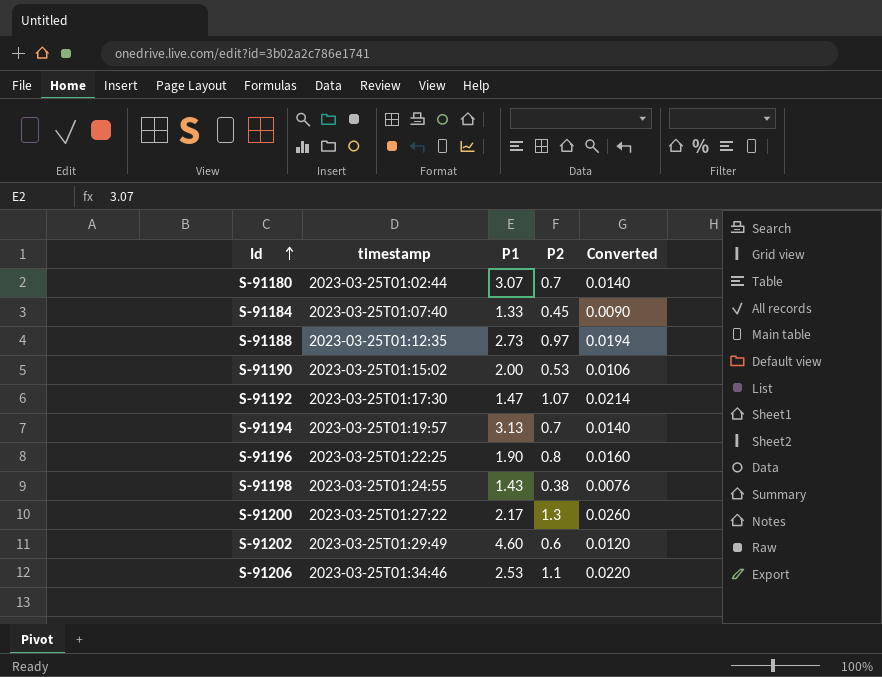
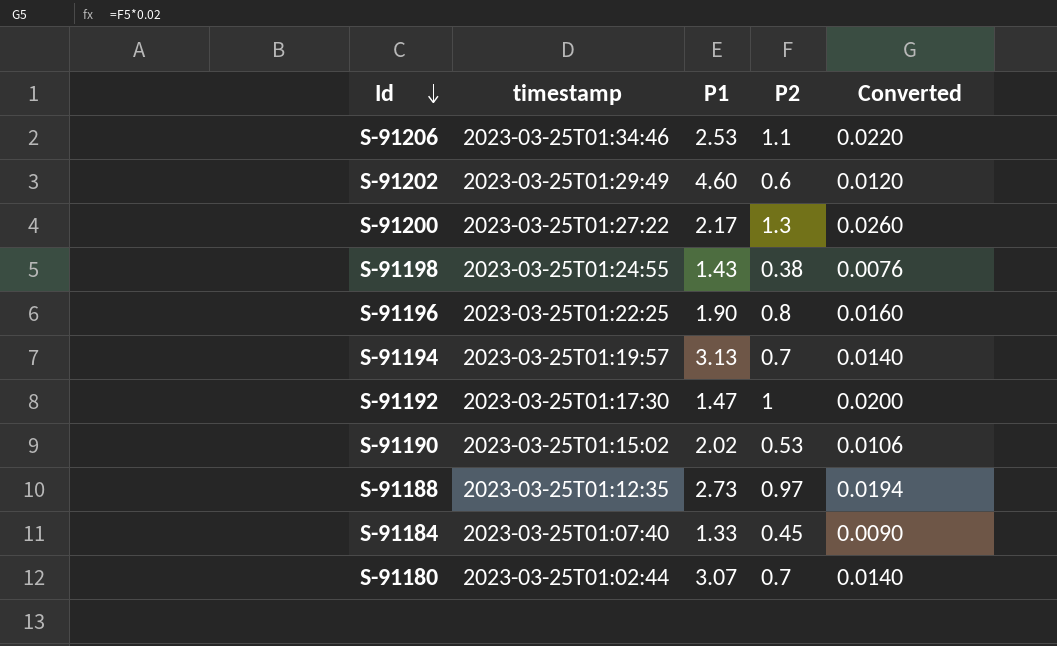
row order: Id ascending -> Id descending
S-91192 | P2: 1.07 -> 1
S-91192 | Converted: 0.0214 -> 0.0200
S-91190 | P1: 2.00 -> 2.02

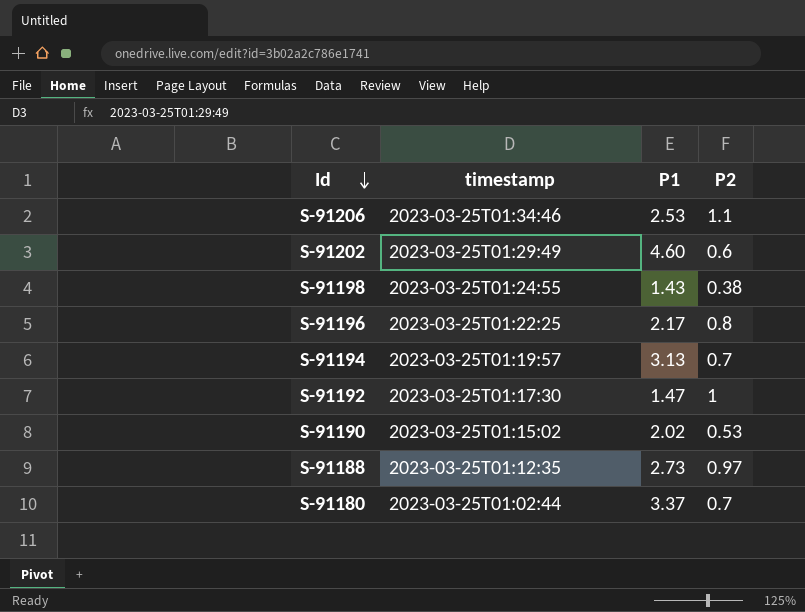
column Converted | formula: [P2] * 0.02 -> none
row S-91200: 2023-03-25T01:27:22 | 2.17 | 1.3 | 0.0260 -> none
row S-91184: 2023-03-25T01:07:40 | 1.33 | 0.45 | 0.0090 -> none
S-91196 | P1: 1.90 -> 2.17
S-91180 | P1: 3.07 -> 3.37

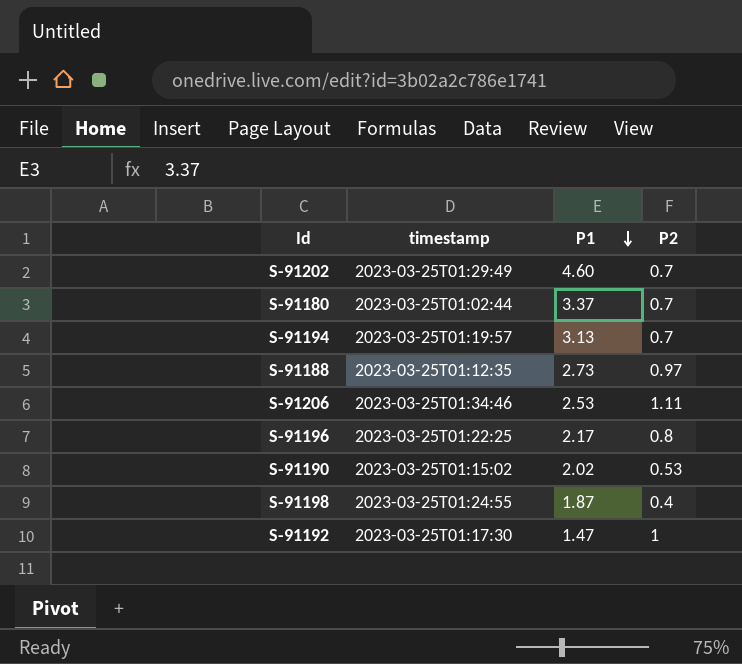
row order: Id descending -> P1 descending
S-91202 | P2: 0.6 -> 0.7
S-91206 | P2: 1.1 -> 1.11
S-91198 | P1: 1.43 -> 1.87
S-91198 | P2: 0.38 -> 0.4

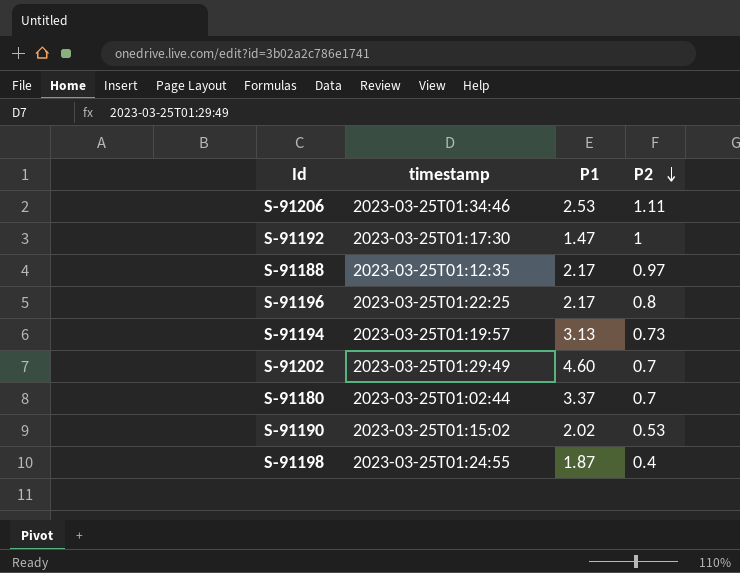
row order: P1 descending -> P2 descending
S-91188 | P1: 2.73 -> 2.17
S-91194 | P2: 0.7 -> 0.73

